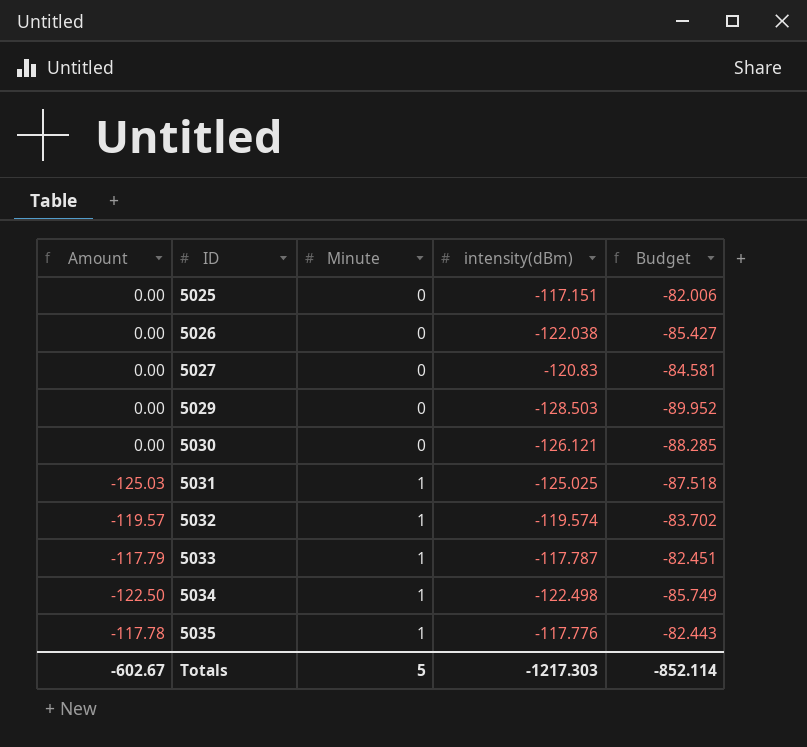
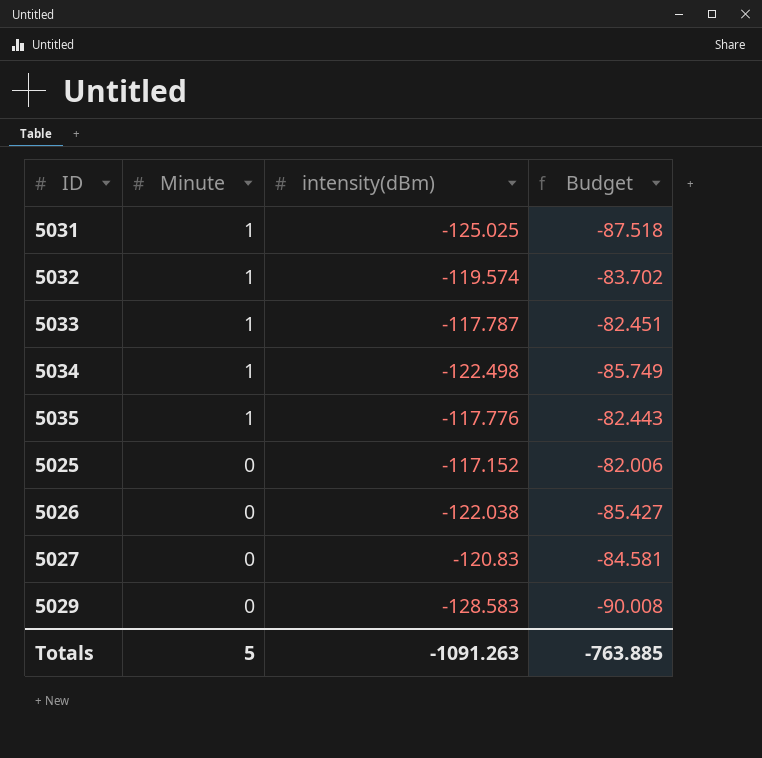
row order: ID ascending -> Minute descending
column Amount | formula: [Minute] * [intensity(dBm)] -> none
row 5030: 0.00 | 0 | -126.121 | -88.285 -> none
5025 | intensity(dBm): -117.151 -> -117.152
5029 | intensity(dBm): -128.503 -> -128.583
5029 | Budget: -89.952 -> -90.008
Totals | intensity(dBm): -1217.303 -> -1091.263
Totals | Budget: -852.114 -> -763.885

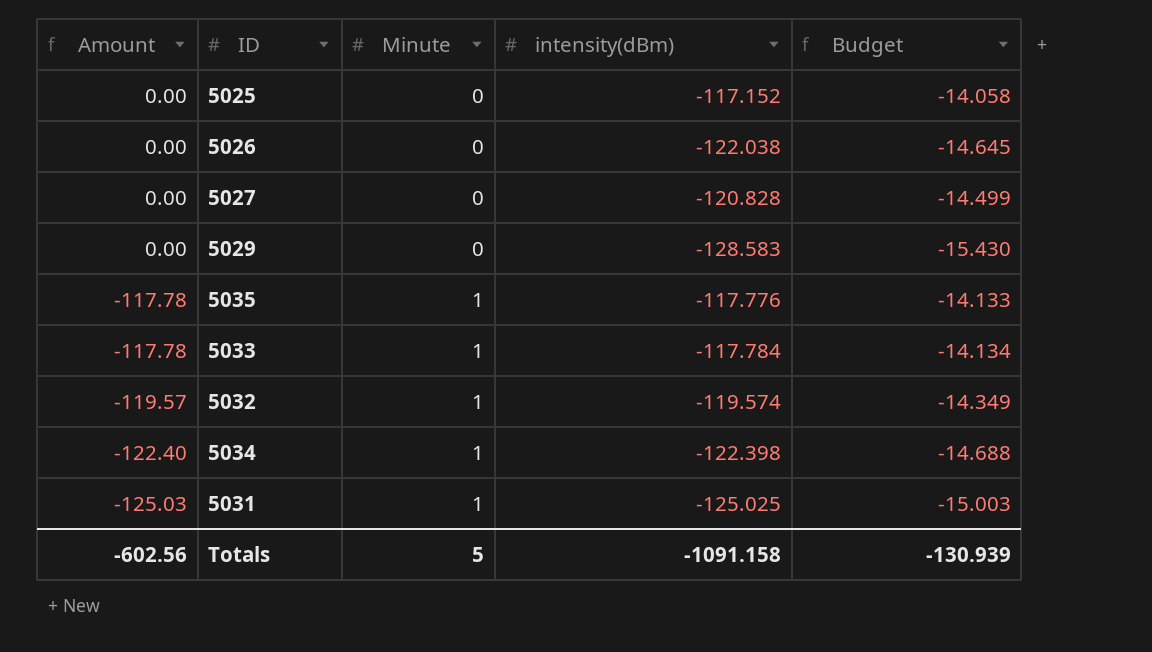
row order: Minute descending -> Amount descending
column Amount | formula: none -> [Minute] * [intensity(dBm)]
column Budget | formula: [intensity(dBm)] * 0.7 -> [intensity(dBm)] * 0.12
5027 | intensity(dBm): -120.83 -> -120.828
5033 | intensity(dBm): -117.787 -> -117.784
5034 | intensity(dBm): -122.498 -> -122.398
Totals | intensity(dBm): -1091.263 -> -1091.158
Totals | Budget: -763.885 -> -130.939

